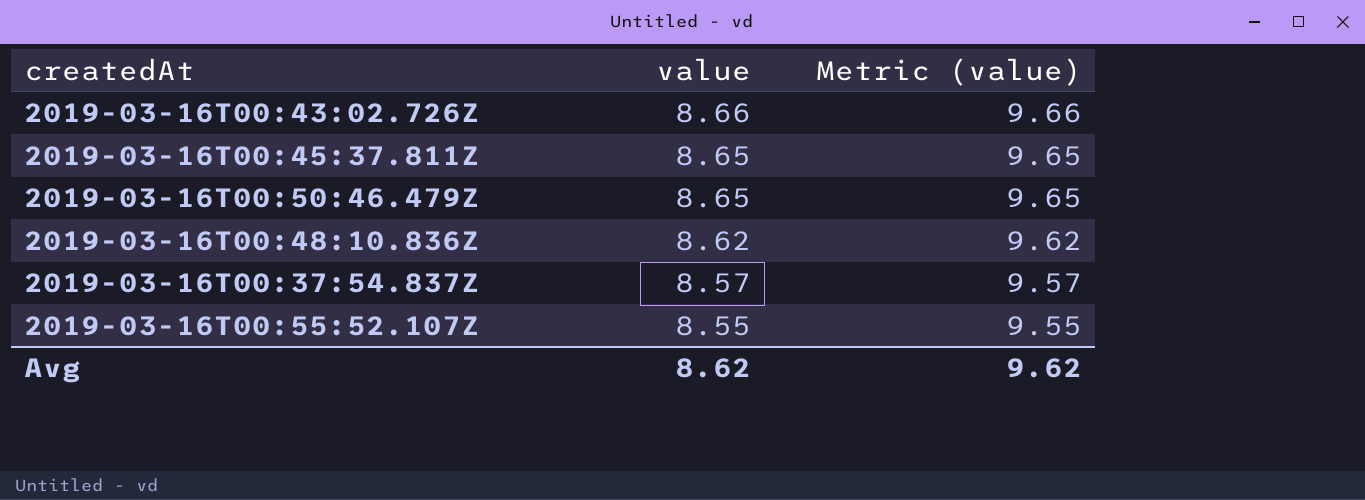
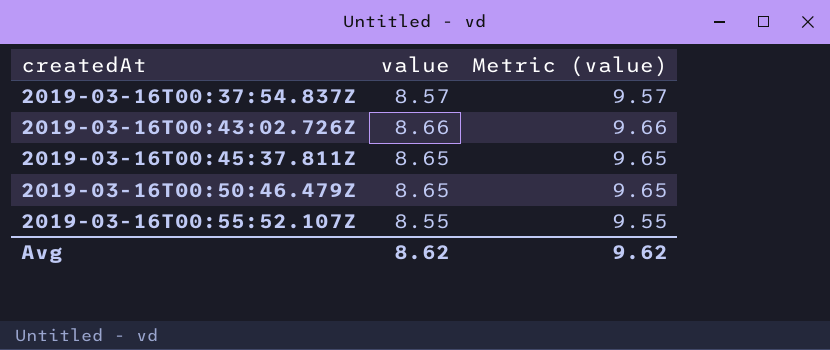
row order: value descending -> createdAt ascending
row 2019-03-16T00:48:10.836Z: 8.62 | 9.62 -> none

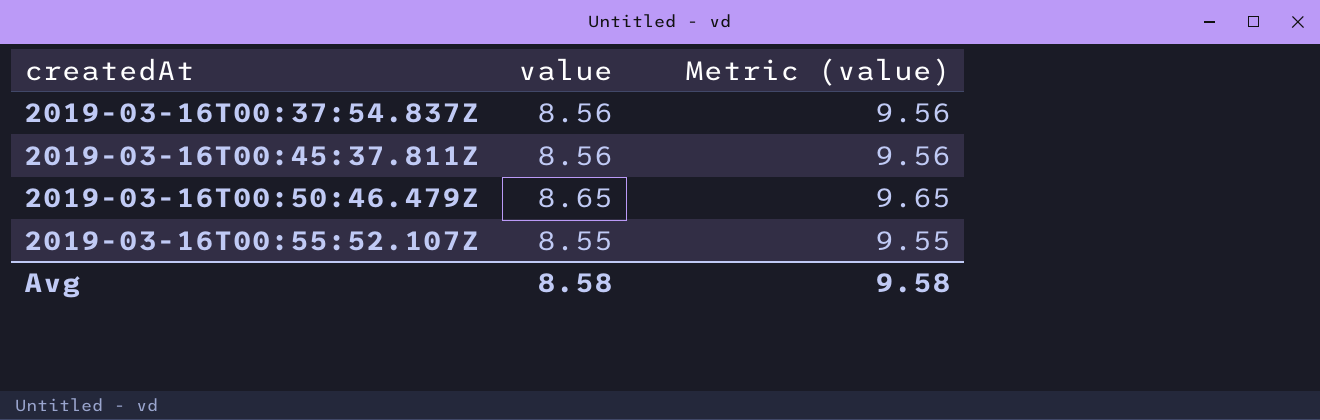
row 2019-03-16T00:43:02.726Z: 8.66 | 9.66 -> none
2019-03-16T00:37:54.837Z | value: 8.57 -> 8.56
2019-03-16T00:37:54.837Z | Metric (value): 9.57 -> 9.56
2019-03-16T00:45:37.811Z | value: 8.65 -> 8.56
2019-03-16T00:45:37.811Z | Metric (value): 9.65 -> 9.56
Avg | value: 8.62 -> 8.58
Avg | Metric (value): 9.62 -> 9.58

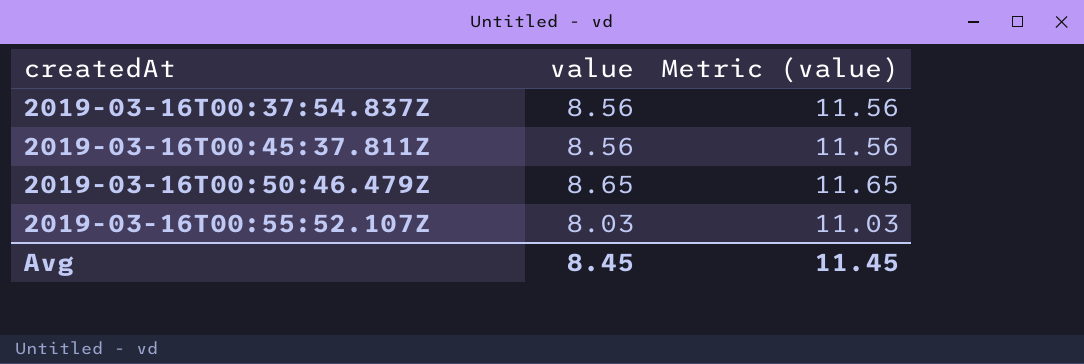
column Metric (value) | formula: [value] + 1 -> [value] + 3
2019-03-16T00:55:52.107Z | value: 8.55 -> 8.03
Avg | value: 8.58 -> 8.45
Avg | Metric (value): 9.58 -> 11.45

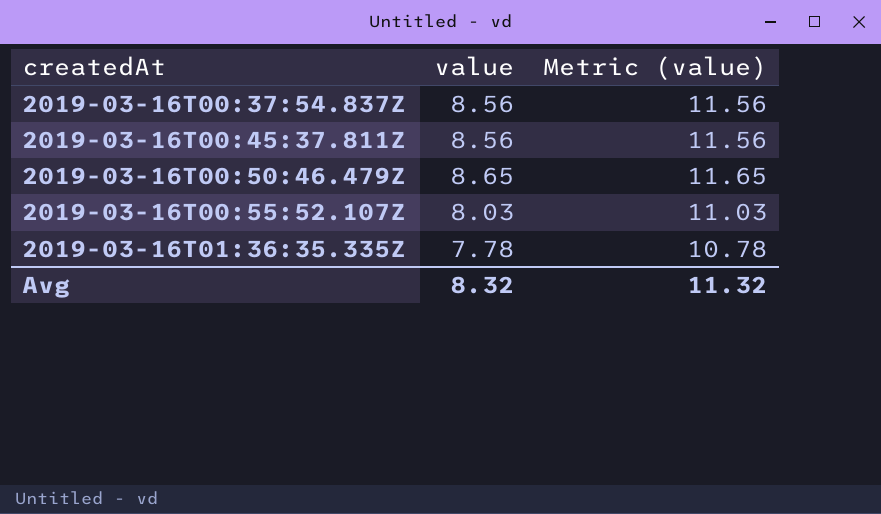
row 2019-03-16T01:36:35.335Z: none -> 7.78 | 10.78
Avg | value: 8.45 -> 8.32
Avg | Metric (value): 11.45 -> 11.32

